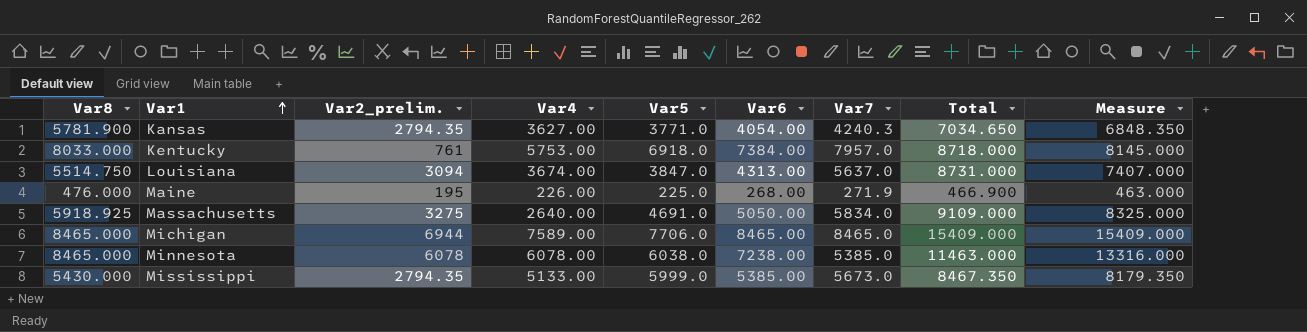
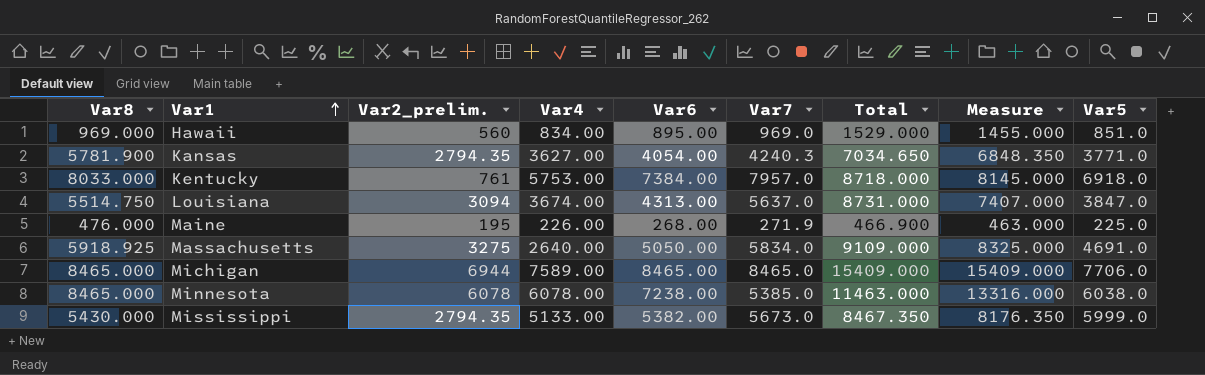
column Var5 | position: 5 -> 9
row Hawaii: none -> 969.000 | 560 | 834.00 | 895.00 | 969.0 | 1529.000 | 1455.000 | 851.0
Mississippi | Var6: 5385.00 -> 5382.00
Mississippi | Measure: 8179.350 -> 8176.350

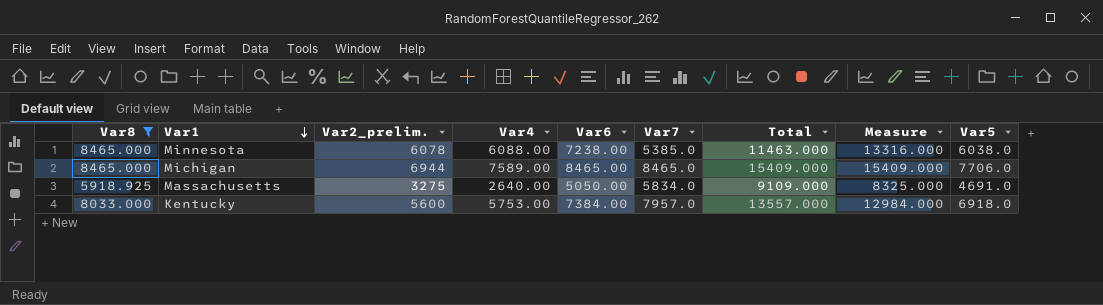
filter: none -> Var8 >= 5918.925
row order: Var1 ascending -> Var1 descending
Minnesota | Var4: 6078.00 -> 6088.00
Kentucky | Var2_prelim.: 761 -> 5600
Kentucky | Total: 8718.000 -> 13557.000
Kentucky | Measure: 8145.000 -> 12984.000

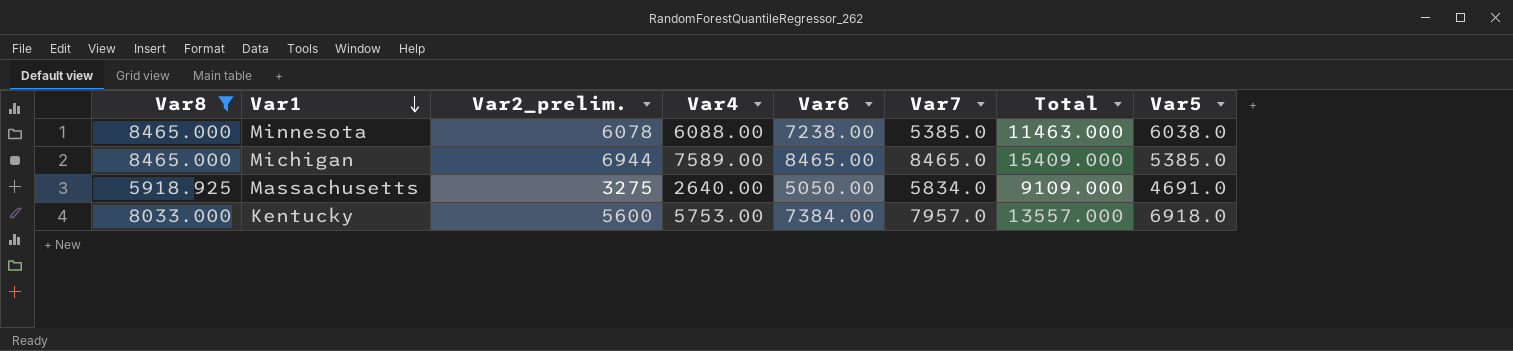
column Measure | formula: [Var2_prelim.] + [Var6] -> none
Michigan | Var5: 7706.0 -> 5385.0

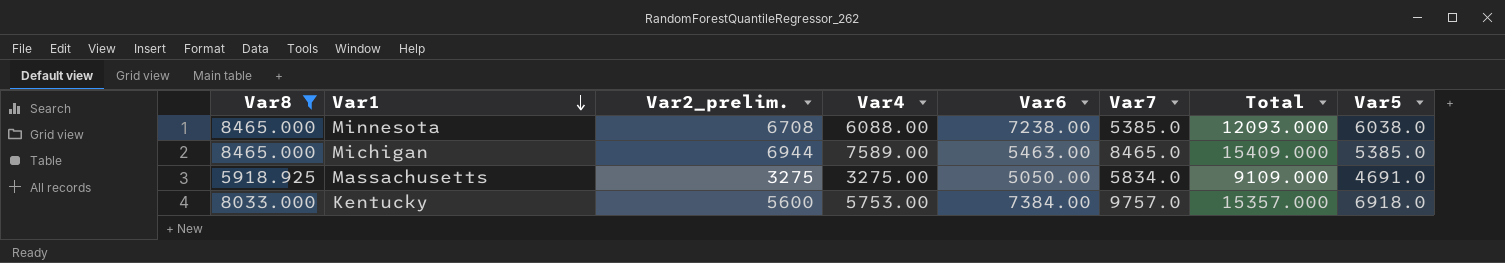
Minnesota | Var2_prelim.: 6078 -> 6708
Minnesota | Total: 11463.000 -> 12093.000
Michigan | Var6: 8465.00 -> 5463.00
Massachusetts | Var4: 2640.00 -> 3275.00
Kentucky | Var7: 7957.0 -> 9757.0
Kentucky | Total: 13557.000 -> 15357.000

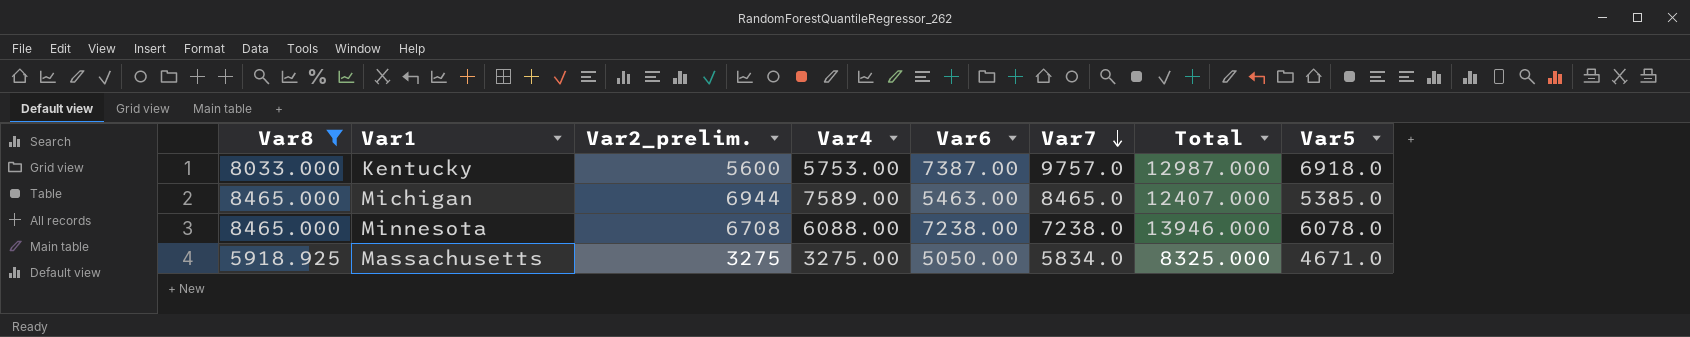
row order: Var1 descending -> Var7 descending
column Total | formula: [Var2_prelim.] + [Var7] -> [Var2_prelim.] + [Var6]
Kentucky | Var6: 7384.00 -> 7387.00
Minnesota | Var7: 5385.0 -> 7238.0
Minnesota | Var5: 6038.0 -> 6078.0
Massachusetts | Var5: 4691.0 -> 4671.0

